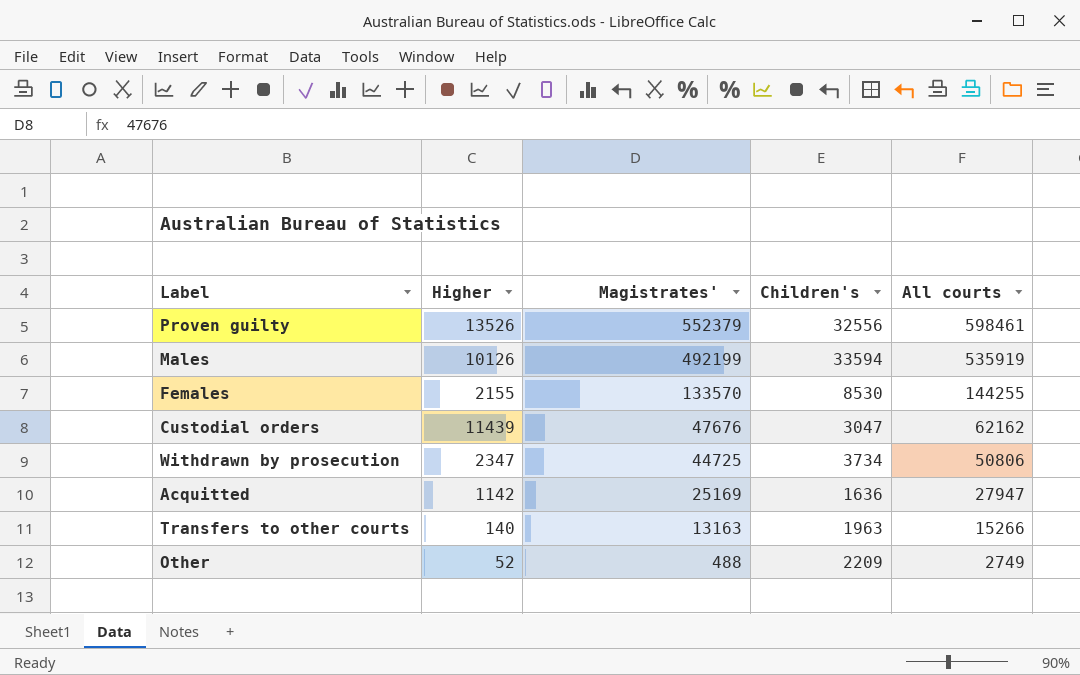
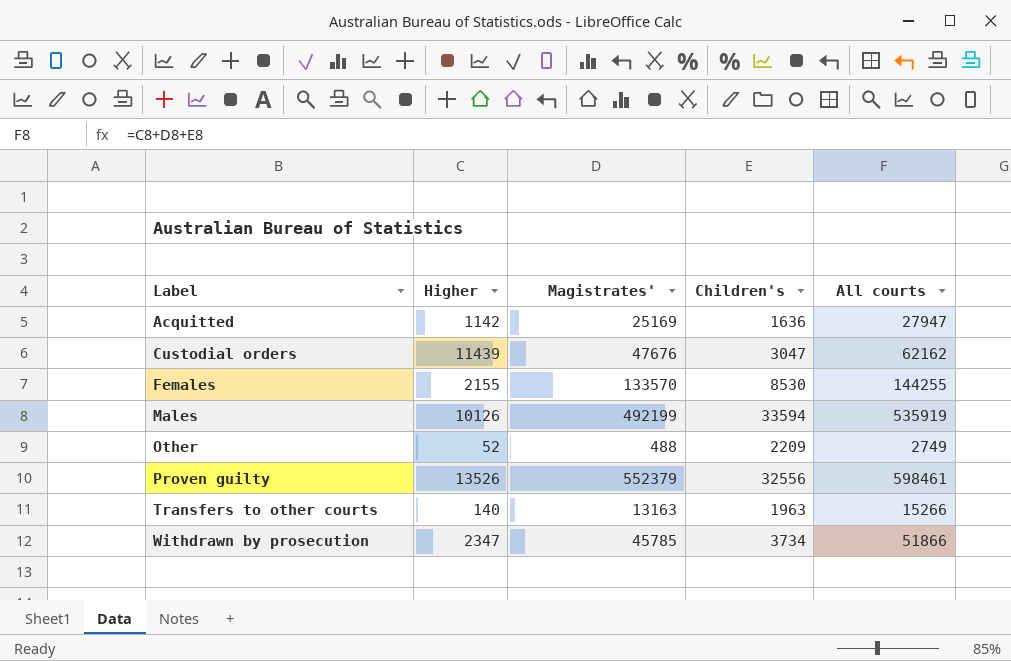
row order: Magistrates' descending -> Label ascending
Withdrawn by prosecution | Magistrates': 44725 -> 45785
Withdrawn by prosecution | All courts: 50806 -> 51866

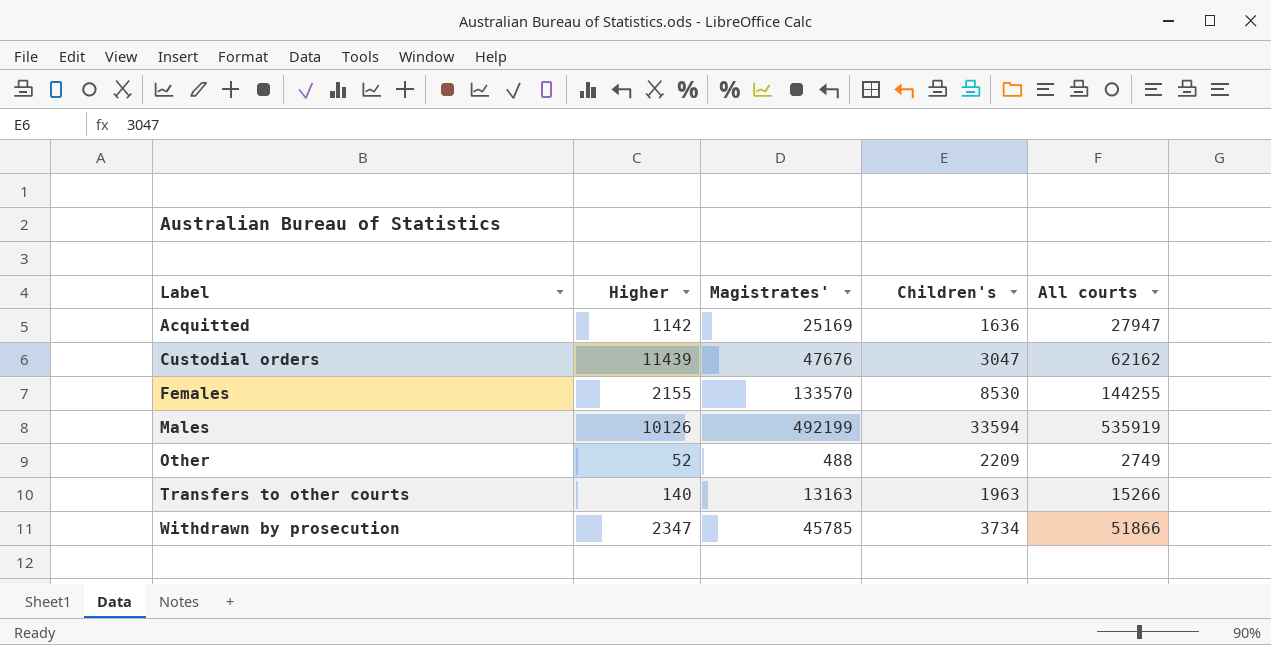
row Proven guilty: 13526 | 552379 | 32556 | 598461 -> none

